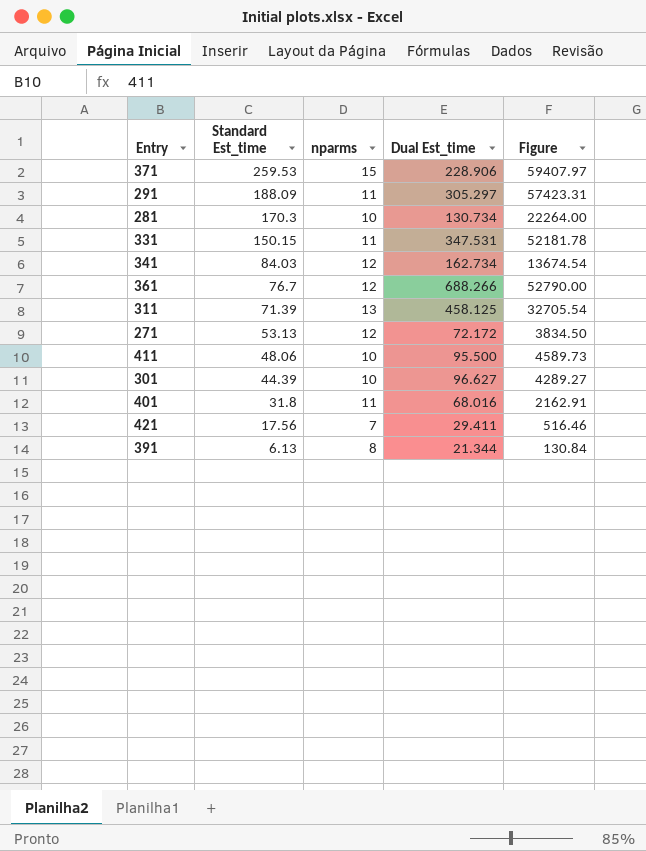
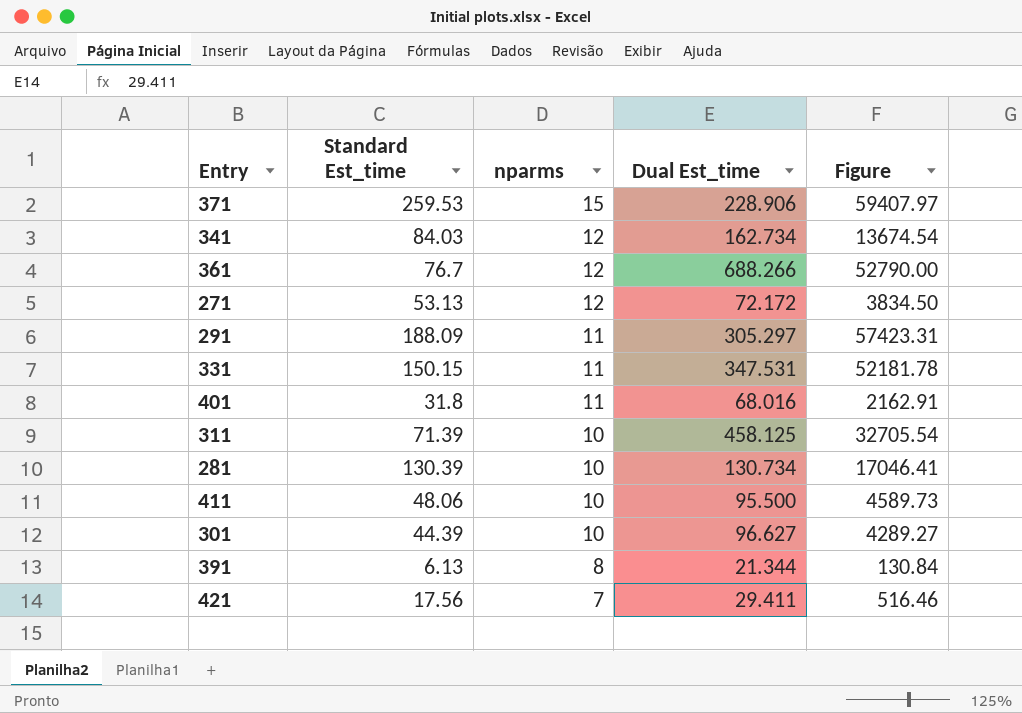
row order: Standard Est_time descending -> nparms descending
311 | nparms: 13 -> 10
281 | Standard Est_time: 170.3 -> 130.39
281 | Figure: 22264.00 -> 17046.41

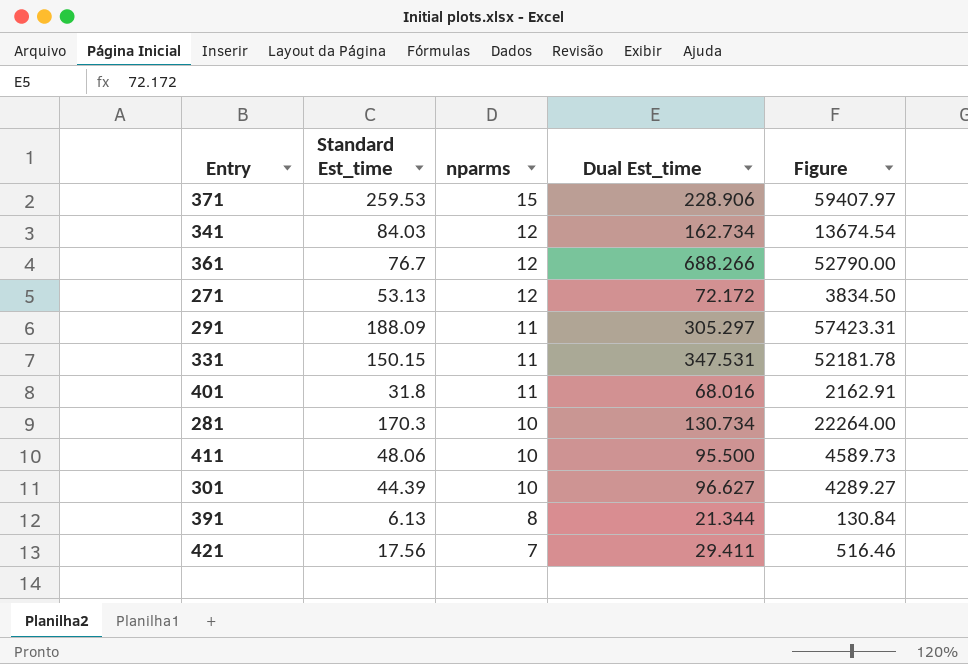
row 311: 71.39 | 10 | 458.125 | 32705.54 -> none
281 | Standard Est_time: 130.39 -> 170.3
281 | Figure: 17046.41 -> 22264.00

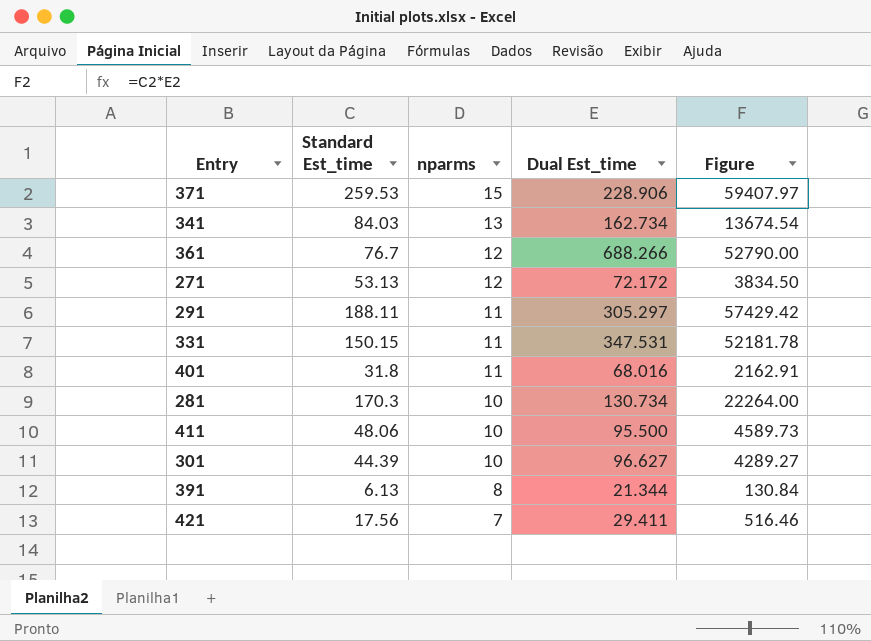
341 | nparms: 12 -> 13
291 | Standard Est_time: 188.09 -> 188.11
291 | Figure: 57423.31 -> 57429.42

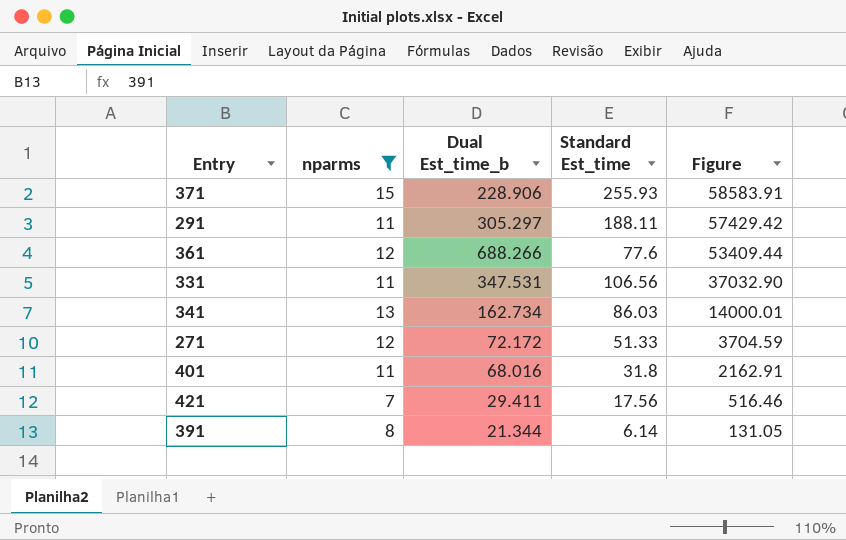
filter: none -> nparms != 10
row order: nparms descending -> Figure descending
column name: Dual Est_time -> Dual Est_time_b
column Standard Est_time | position: 2 -> 4
371 | Standard Est_time: 259.53 -> 255.93
371 | Figure: 59407.97 -> 58583.91
361 | Standard Est_time: 76.7 -> 77.6
361 | Figure: 52790.00 -> 53409.44
331 | Standard Est_time: 150.15 -> 106.56
331 | Figure: 52181.78 -> 37032.90
341 | Standard Est_time: 84.03 -> 86.03
341 | Figure: 13674.54 -> 14000.01
271 | Standard Est_time: 53.13 -> 51.33
271 | Figure: 3834.50 -> 3704.59
391 | Standard Est_time: 6.13 -> 6.14
391 | Figure: 130.84 -> 131.05

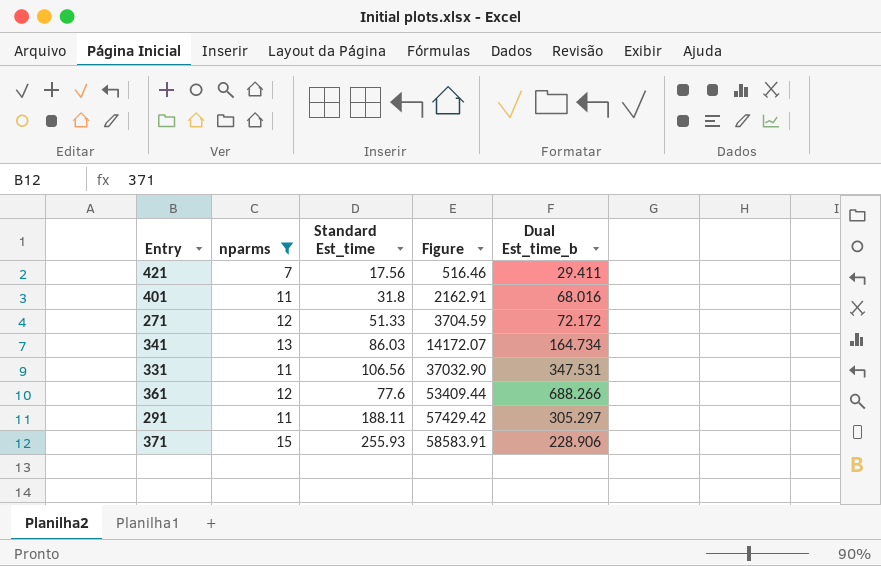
row order: Figure descending -> Figure ascending
column Dual Est_time_b | position: 3 -> 5
row 391: 8 | 21.344 | 6.14 | 131.05 -> none
341 | Figure: 14000.01 -> 14172.07
341 | Dual Est_time_b: 162.734 -> 164.734

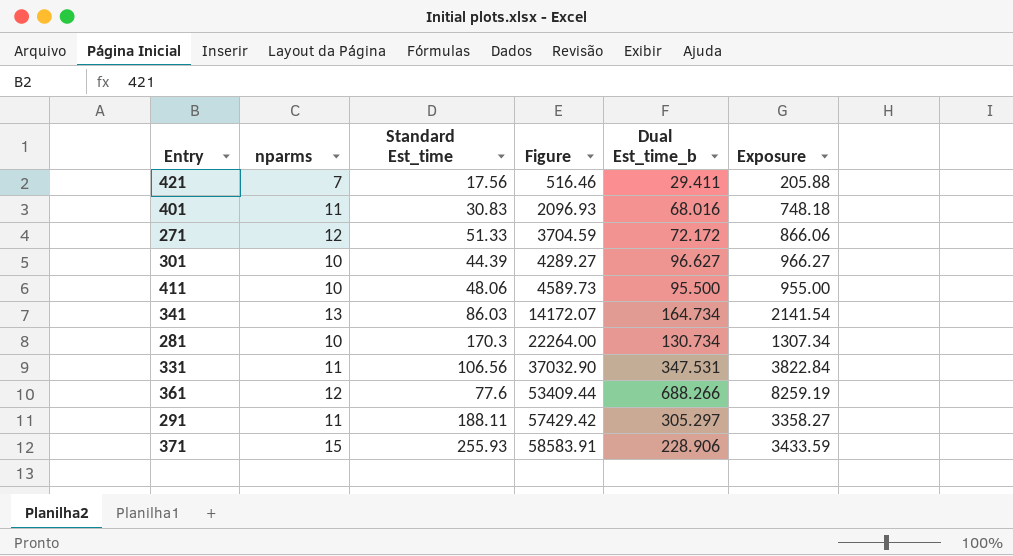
filter: nparms != 10 -> none
column Exposure | formula: none -> [nparms] * [Dual Est_time_b]
401 | Standard Est_time: 31.8 -> 30.83
401 | Figure: 2162.91 -> 2096.93

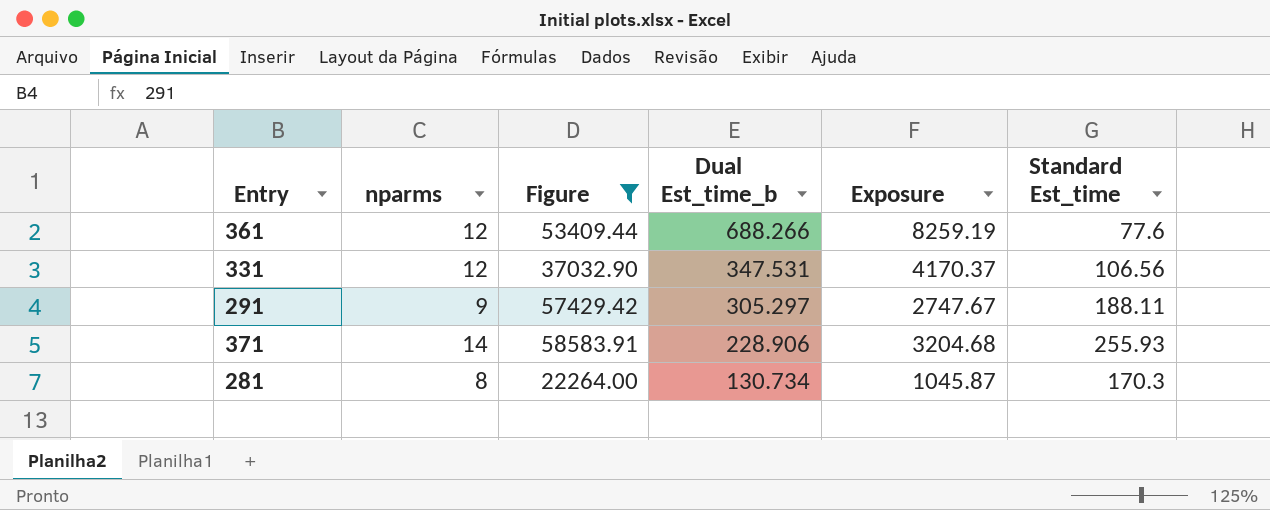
filter: none -> Figure >= 22264.00
row order: Figure ascending -> Dual Est_time_b descending
column Standard Est_time | position: 3 -> 6
331 | nparms: 11 -> 12
331 | Exposure: 3822.84 -> 4170.37
291 | nparms: 11 -> 9
291 | Exposure: 3358.27 -> 2747.67
371 | nparms: 15 -> 14
371 | Exposure: 3433.59 -> 3204.68
281 | nparms: 10 -> 8
281 | Exposure: 1307.34 -> 1045.87

